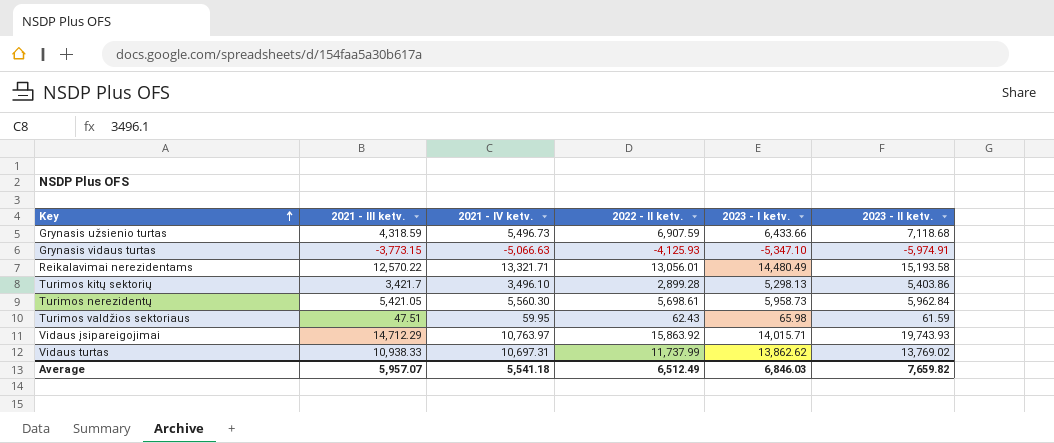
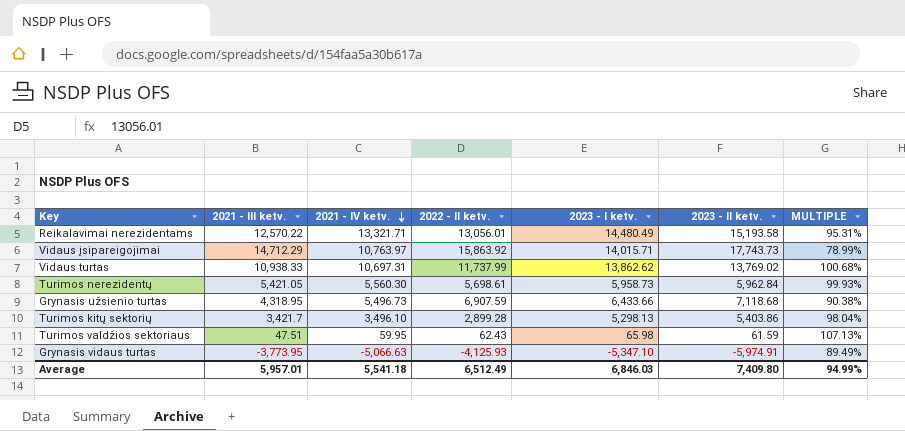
row order: Key ascending -> 2021 - IV ketv. descending
column MULTIPLE | formula: none -> [2023 - I ketv.] / [2023 - II ketv.]
Vidaus įsipareigojimai | 2023 - II ketv.: 19,743.93 -> 17,743.73
Grynasis užsienio turtas | 2021 - III ketv.: 4,318.59 -> 4,318.95
Grynasis vidaus turtas | 2021 - III ketv.: -3,773.15 -> -3,773.95
Average | 2021 - III ketv.: 5,957.07 -> 5,957.01
Average | 2023 - II ketv.: 7,659.82 -> 7,409.80

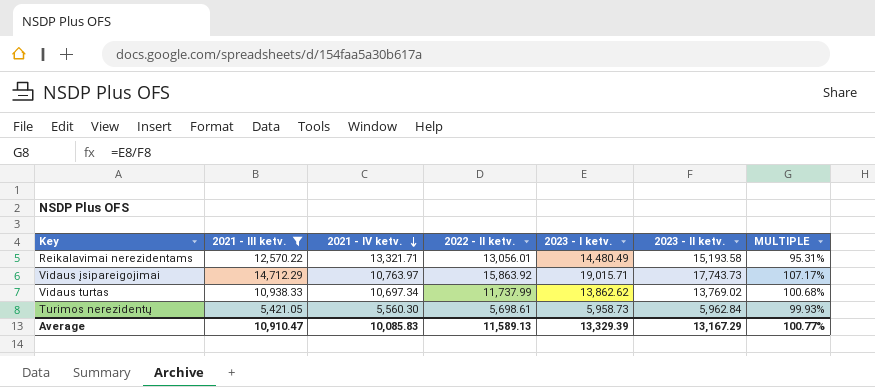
filter: none -> 2021 - III ketv. >= 5,421.05
Vidaus įsipareigojimai | 2023 - I ketv.: 14,015.71 -> 19,015.71
Vidaus įsipareigojimai | MULTIPLE: 78.99% -> 107.17%
Vidaus turtas | 2021 - IV ketv.: 10,697.31 -> 10,697.34
Average | 2021 - III ketv.: 5,957.01 -> 10,910.47
Average | 2021 - IV ketv.: 5,541.18 -> 10,085.83
Average | 2022 - II ketv.: 6,512.49 -> 11,589.13
Average | 2023 - I ketv.: 6,846.03 -> 13,329.39
Average | 2023 - II ketv.: 7,409.80 -> 13,167.29
Average | MULTIPLE: 94.99% -> 100.77%

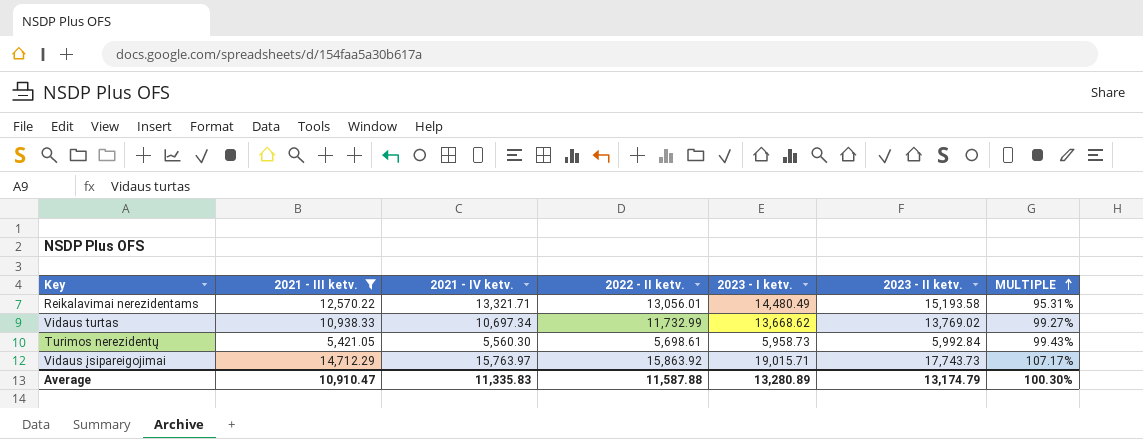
row order: 2021 - IV ketv. descending -> MULTIPLE ascending
Vidaus turtas | 2022 - II ketv.: 11,737.99 -> 11,732.99
Vidaus turtas | 2023 - I ketv.: 13,862.62 -> 13,668.62
Vidaus turtas | MULTIPLE: 100.68% -> 99.27%
Turimos nerezidentų | 2023 - II ketv.: 5,962.84 -> 5,992.84
Turimos nerezidentų | MULTIPLE: 99.93% -> 99.43%
Vidaus įsipareigojimai | 2021 - IV ketv.: 10,763.97 -> 15,763.97
Average | 2021 - IV ketv.: 10,085.83 -> 11,335.83
Average | 2022 - II ketv.: 11,589.13 -> 11,587.88
Average | 2023 - I ketv.: 13,329.39 -> 13,280.89
Average | 2023 - II ketv.: 13,167.29 -> 13,174.79
Average | MULTIPLE: 100.77% -> 100.30%

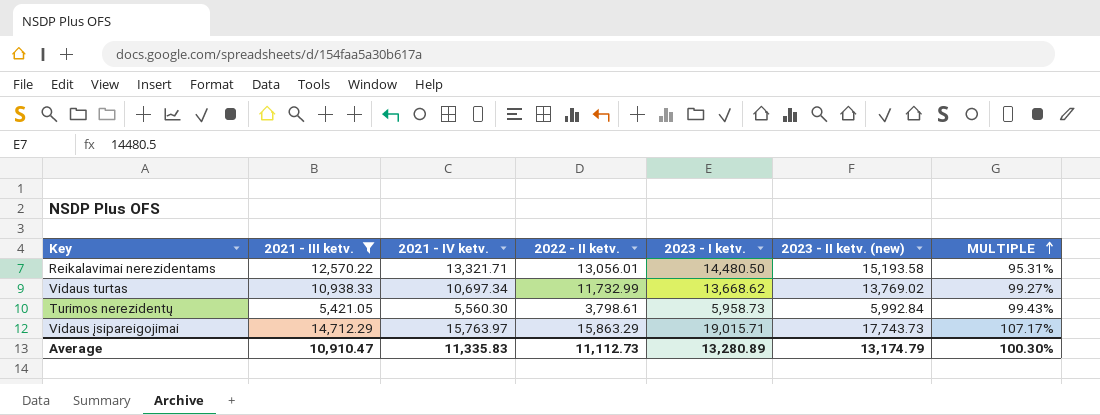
column name: 2023 - II ketv. -> 2023 - II ketv. (new)
Reikalavimai nerezidentams | 2023 - I ketv.: 14,480.49 -> 14,480.50
Turimos nerezidentų | 2022 - II ketv.: 5,698.61 -> 3,798.61
Vidaus įsipareigojimai | 2022 - II ketv.: 15,863.92 -> 15,863.29
Average | 2022 - II ketv.: 11,587.88 -> 11,112.73

